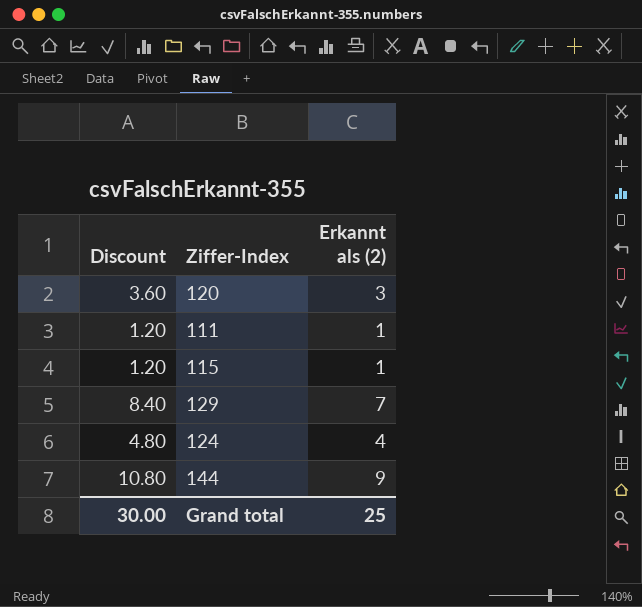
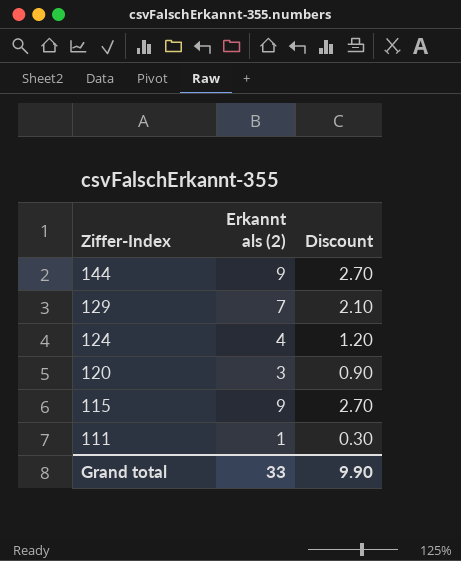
row order: none -> Ziffer-Index descending
column Discount | formula: [Erkannt als (2)] * 1.2 -> [Erkannt als (2)] * 0.3
column Discount | position: 1 -> 3
115 | Erkannt als (2): 1 -> 9
Grand total | Erkannt als (2): 25 -> 33
Grand total | Discount: 30.00 -> 9.90

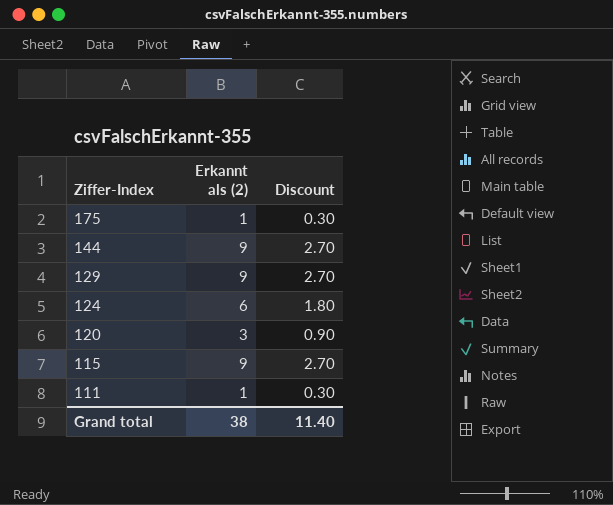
row 175: none -> 1 | 0.30
129 | Erkannt als (2): 7 -> 9
129 | Discount: 2.10 -> 2.70
124 | Erkannt als (2): 4 -> 6
124 | Discount: 1.20 -> 1.80
Grand total | Erkannt als (2): 33 -> 38
Grand total | Discount: 9.90 -> 11.40

